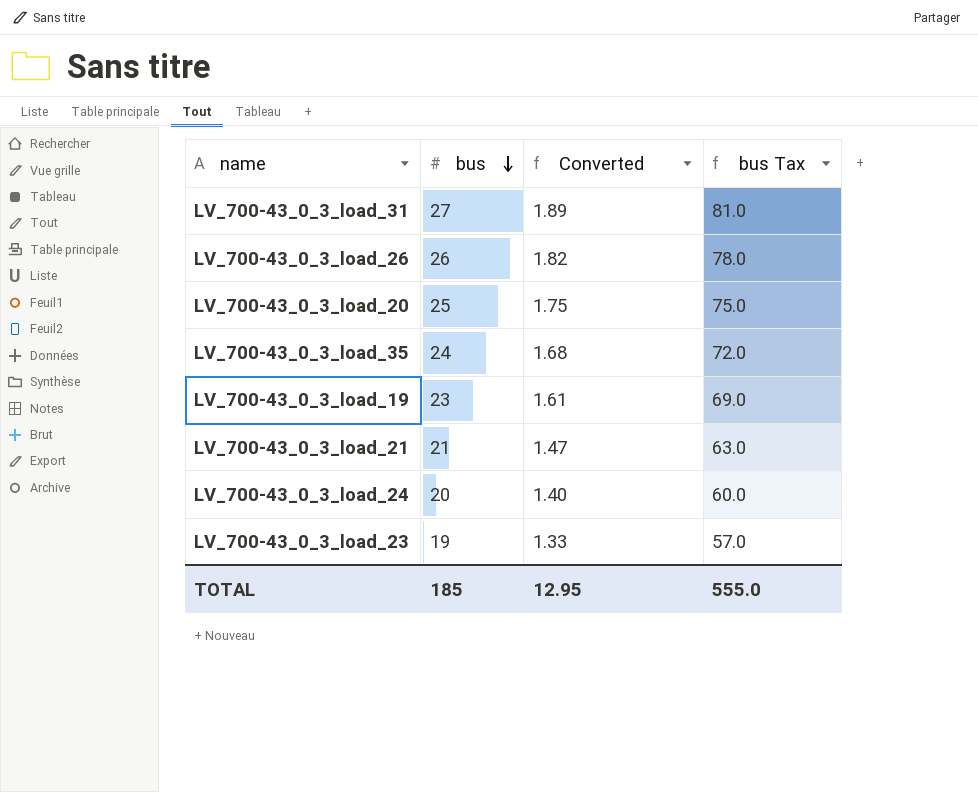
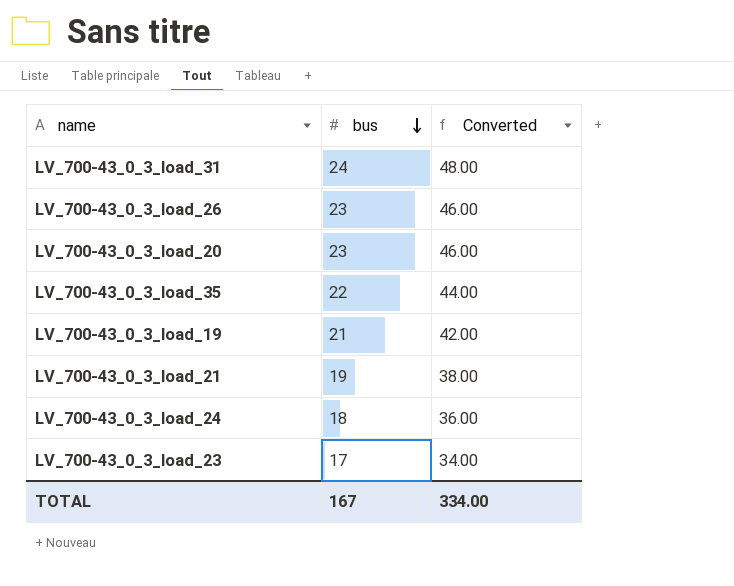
column bus Tax | formula: [bus] * 3 -> none
column Converted | formula: [bus] * 0.07 -> [bus] * 2
LV_700-43_0_3_load_31 | bus: 27 -> 24
LV_700-43_0_3_load_26 | bus: 26 -> 23
LV_700-43_0_3_load_20 | bus: 25 -> 23
LV_700-43_0_3_load_35 | bus: 24 -> 22
LV_700-43_0_3_load_19 | bus: 23 -> 21
LV_700-43_0_3_load_21 | bus: 21 -> 19
LV_700-43_0_3_load_24 | bus: 20 -> 18
LV_700-43_0_3_load_23 | bus: 19 -> 17
TOTAL | bus: 185 -> 167
TOTAL | Converted: 12.95 -> 334.00

